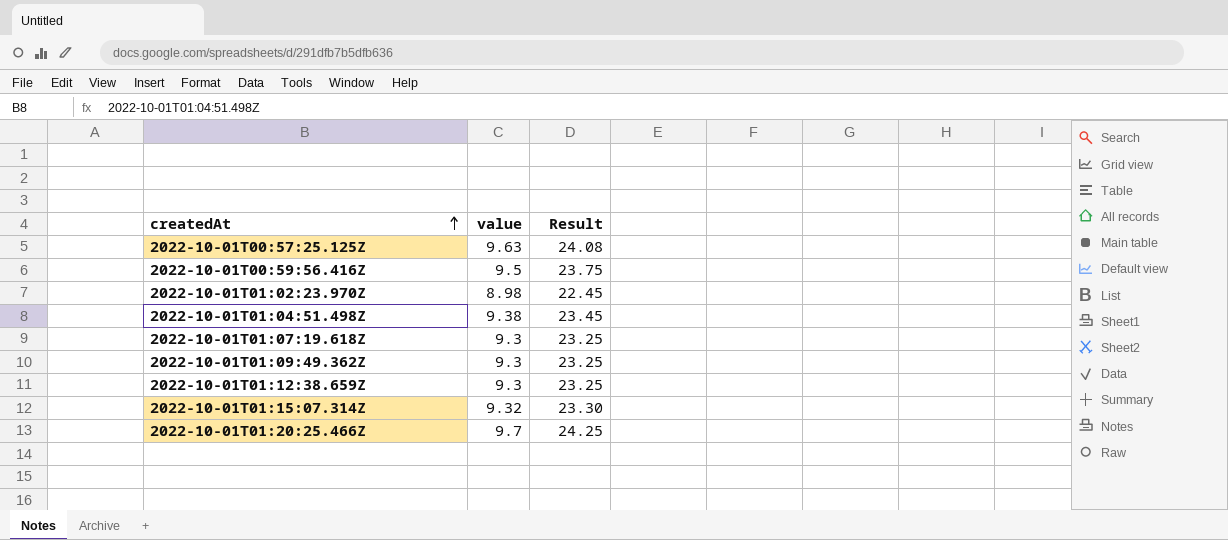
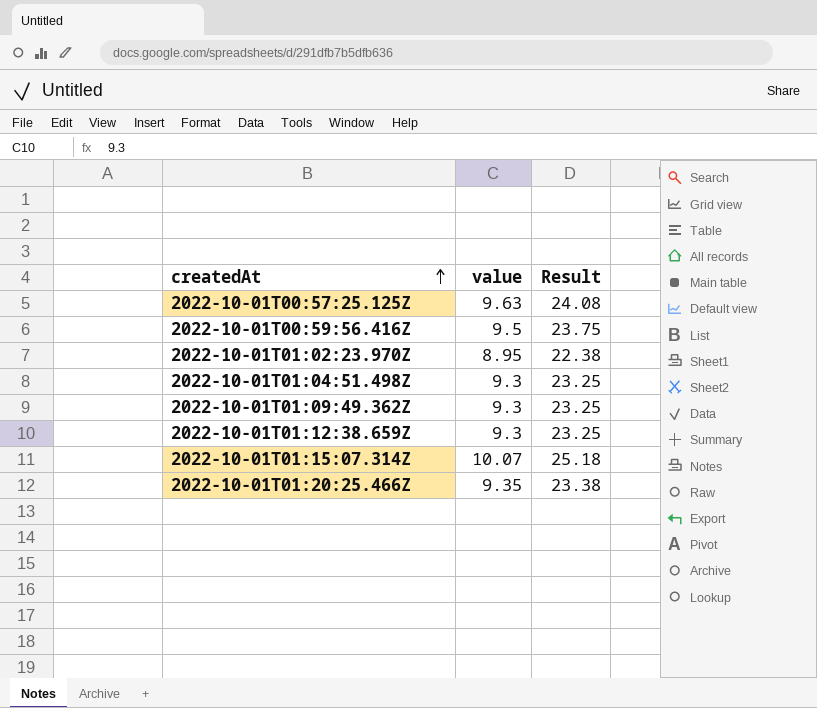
row 2022-10-01T01:07:19.618Z: 9.3 | 23.25 -> none
2022-10-01T01:02:23.970Z | value: 8.98 -> 8.95
2022-10-01T01:02:23.970Z | Result: 22.45 -> 22.38
2022-10-01T01:04:51.498Z | value: 9.38 -> 9.3
2022-10-01T01:04:51.498Z | Result: 23.45 -> 23.25
2022-10-01T01:15:07.314Z | value: 9.32 -> 10.07
2022-10-01T01:15:07.314Z | Result: 23.30 -> 25.18
2022-10-01T01:20:25.466Z | value: 9.7 -> 9.35
2022-10-01T01:20:25.466Z | Result: 24.25 -> 23.38

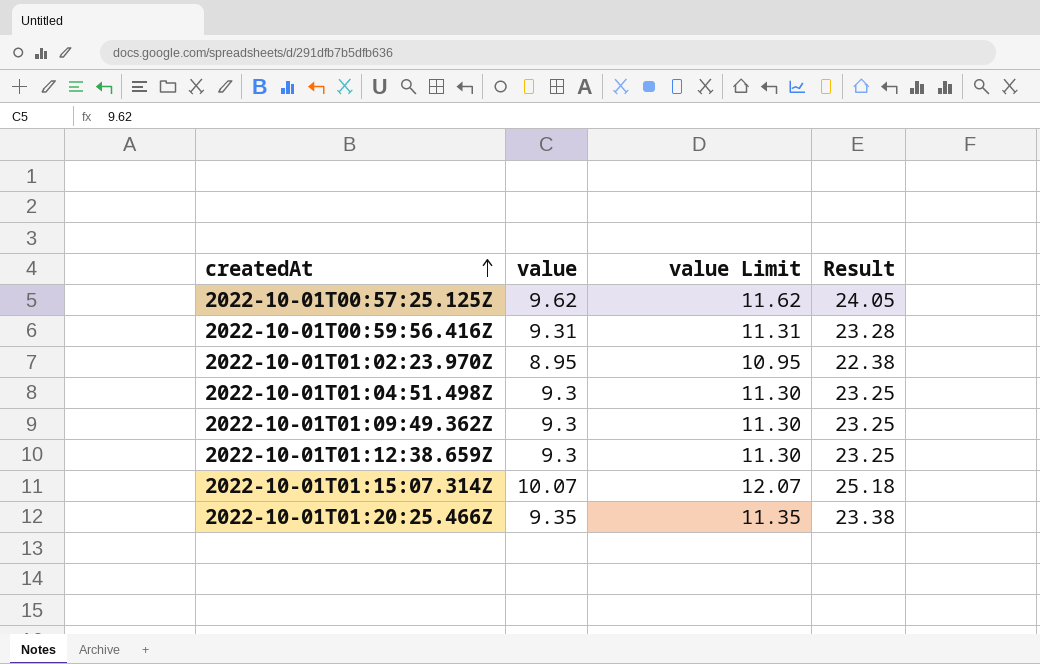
column value Limit | formula: none -> [value] + 2
2022-10-01T00:57:25.125Z | value: 9.63 -> 9.62
2022-10-01T00:57:25.125Z | Result: 24.08 -> 24.05
2022-10-01T00:59:56.416Z | value: 9.5 -> 9.31
2022-10-01T00:59:56.416Z | Result: 23.75 -> 23.28

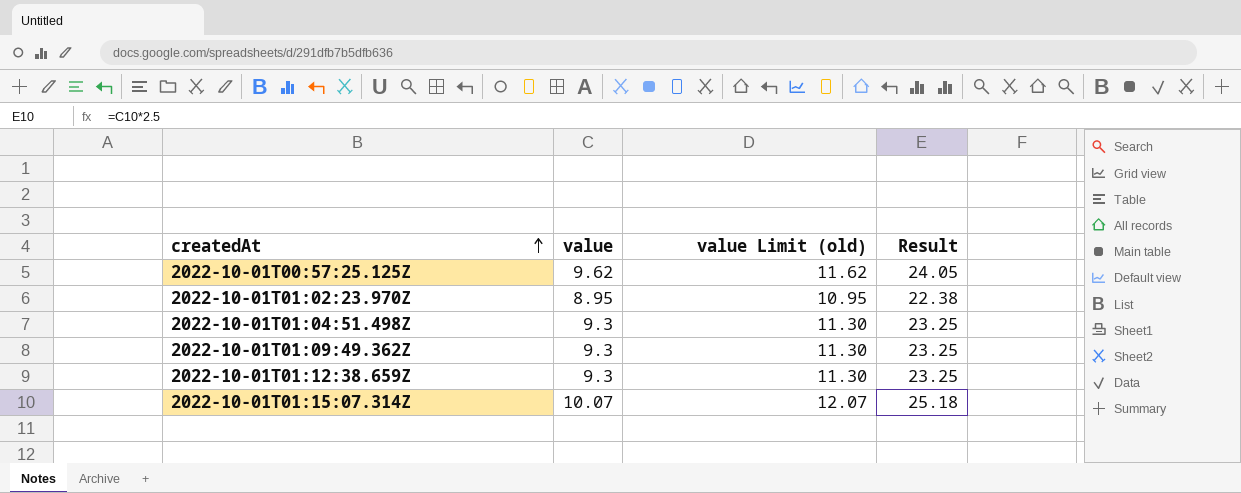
column name: value Limit -> value Limit (old)
row 2022-10-01T00:59:56.416Z: 9.31 | 11.31 | 23.28 -> none
row 2022-10-01T01:20:25.466Z: 9.35 | 11.35 | 23.38 -> none

